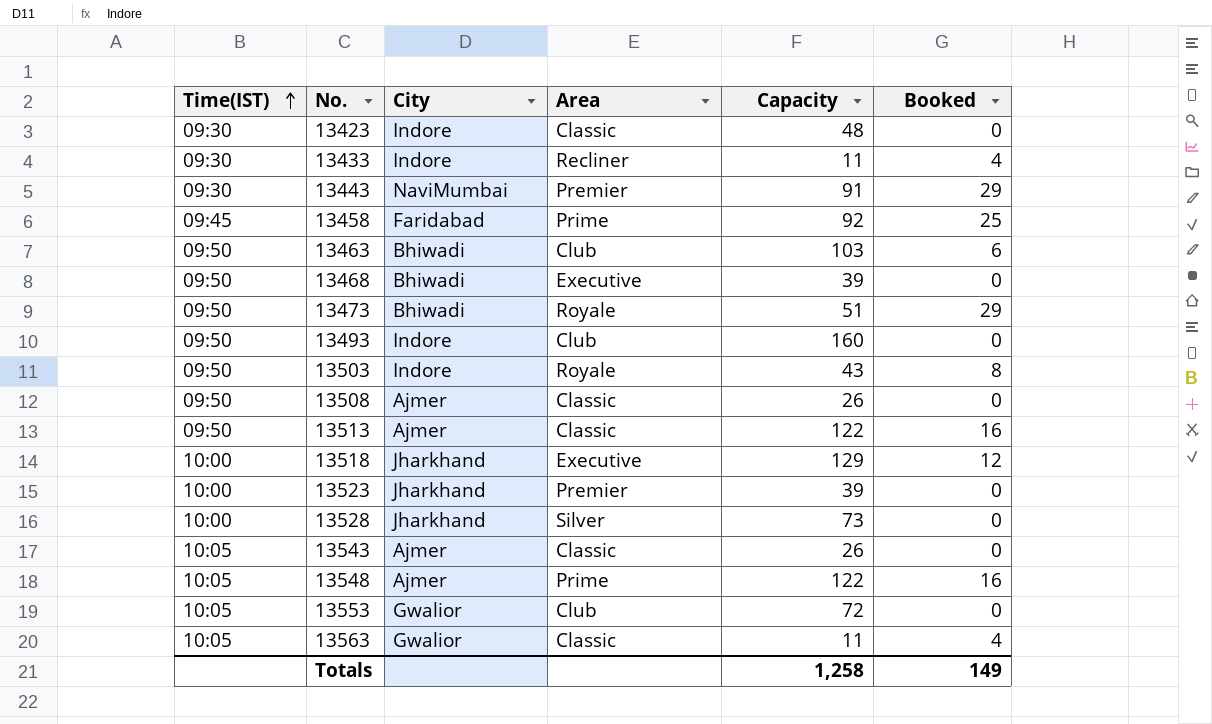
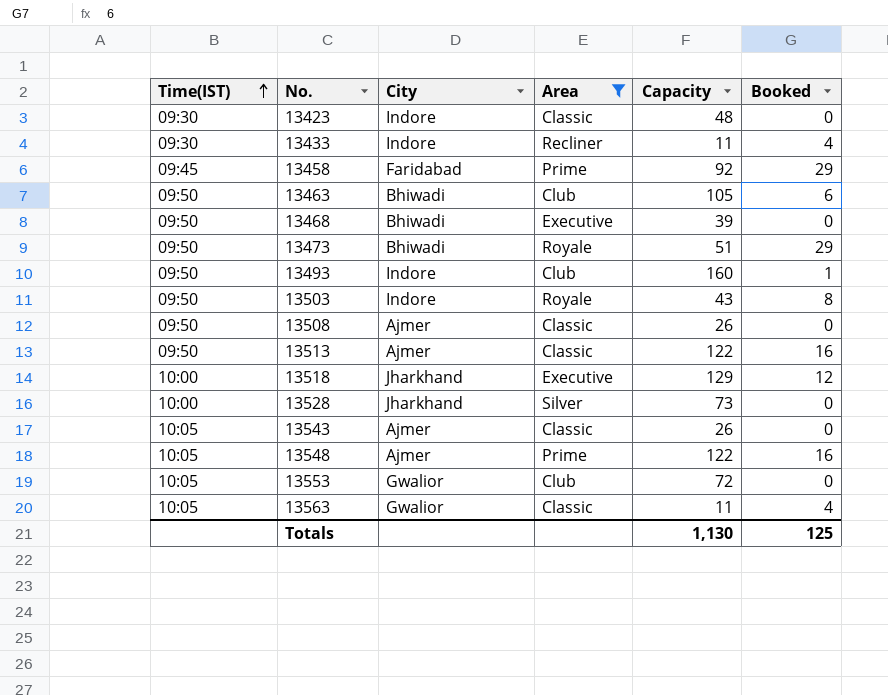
filter: none -> Area != Premier
13458 | Booked: 25 -> 29
13463 | Capacity: 103 -> 105
13493 | Booked: 0 -> 1
Totals | Capacity: 1,258 -> 1,130
Totals | Booked: 149 -> 125

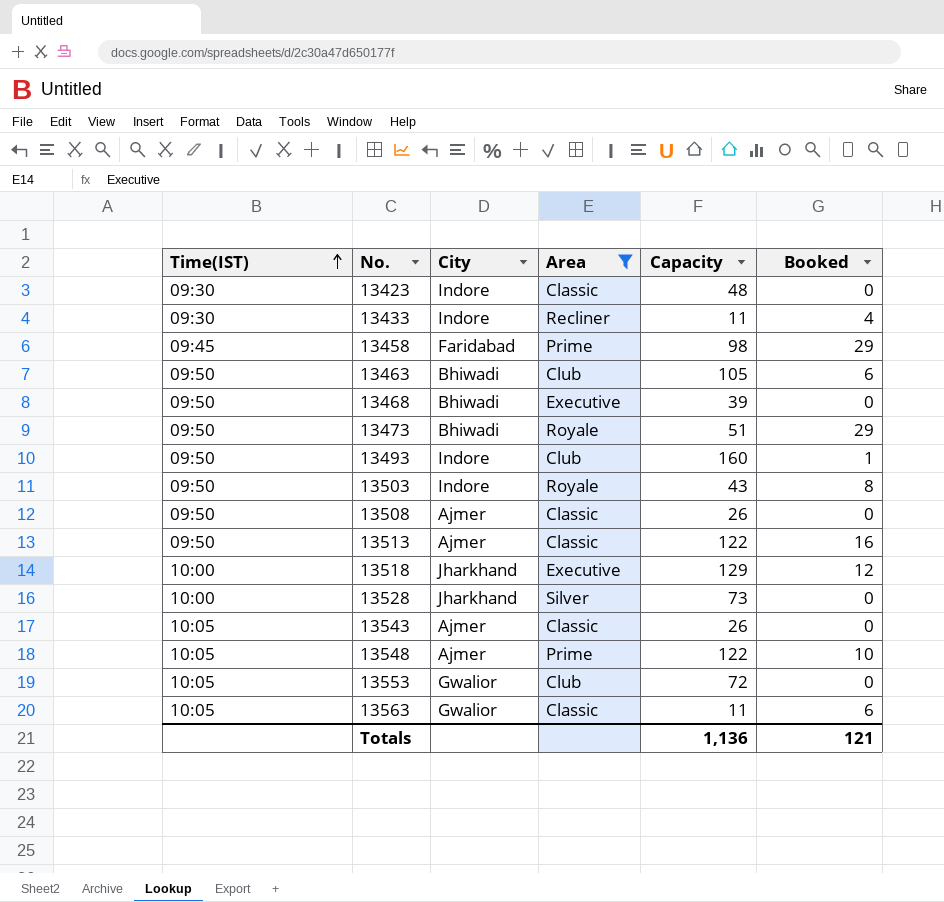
13458 | Capacity: 92 -> 98
13548 | Booked: 16 -> 10
13563 | Booked: 4 -> 6
Totals | Capacity: 1,130 -> 1,136
Totals | Booked: 125 -> 121

